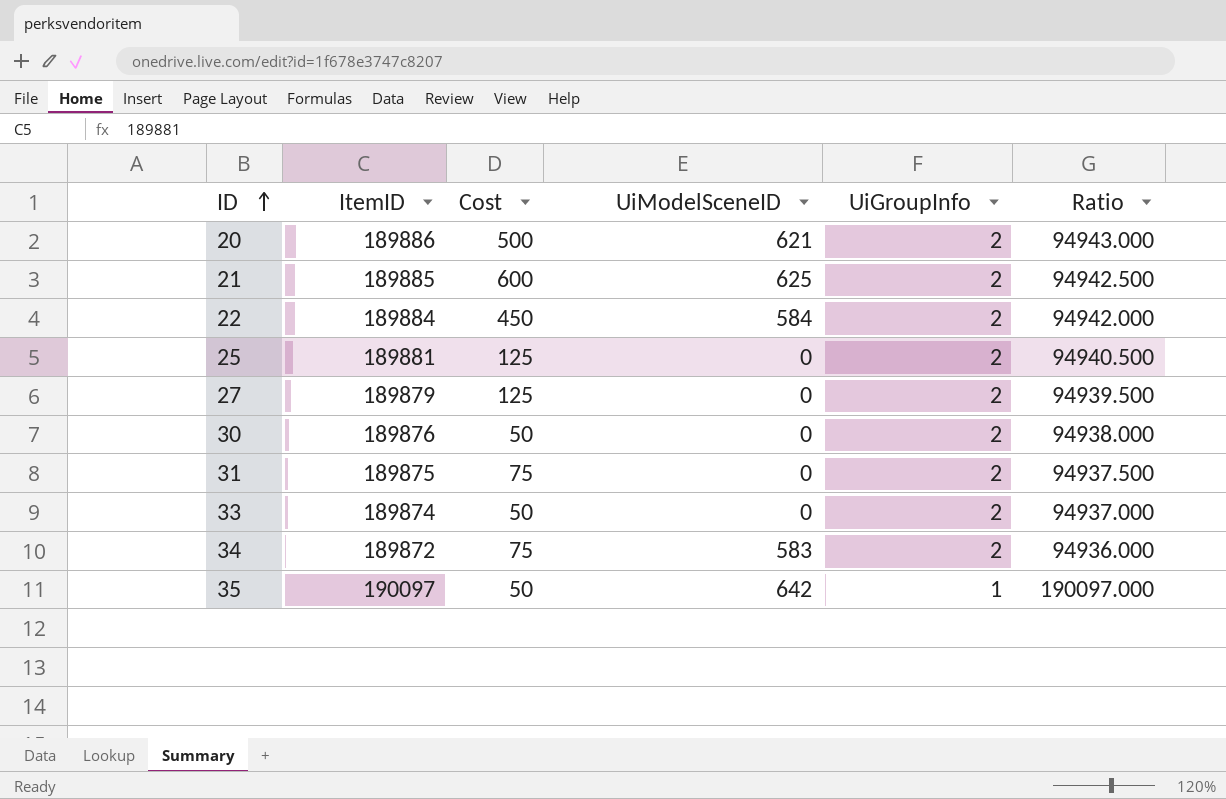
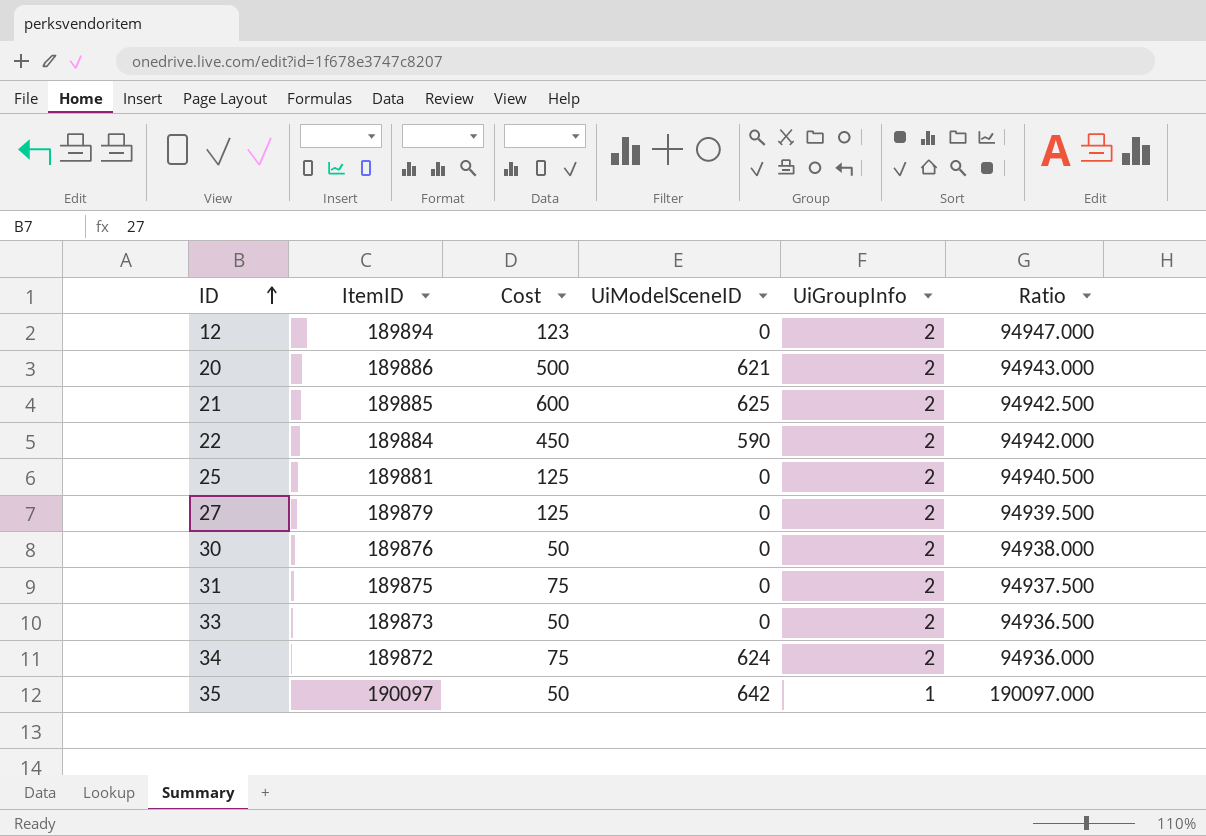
row 12: none -> 189894 | 123 | 0 | 2 | 94947.000
22 | UiModelSceneID: 584 -> 590
33 | ItemID: 189874 -> 189873
33 | Ratio: 94937.000 -> 94936.500
34 | UiModelSceneID: 583 -> 624

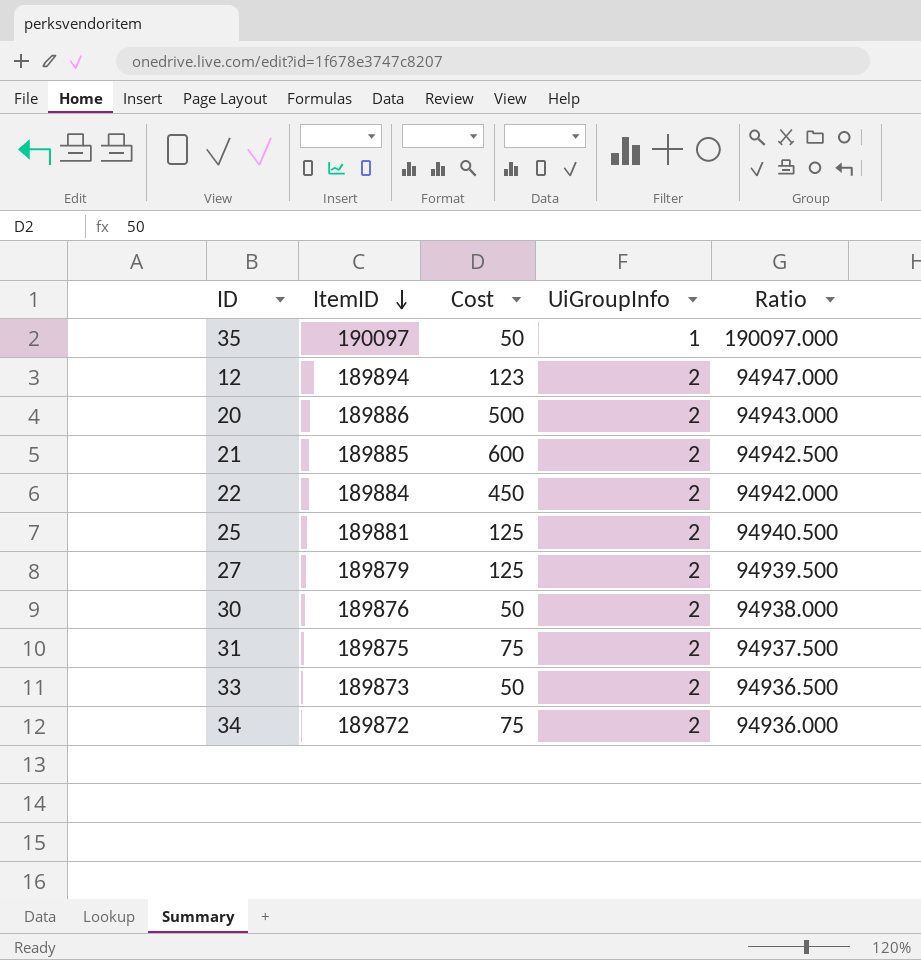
row order: ID ascending -> ItemID descending
column UiModelSceneID | position: 4 -> none

